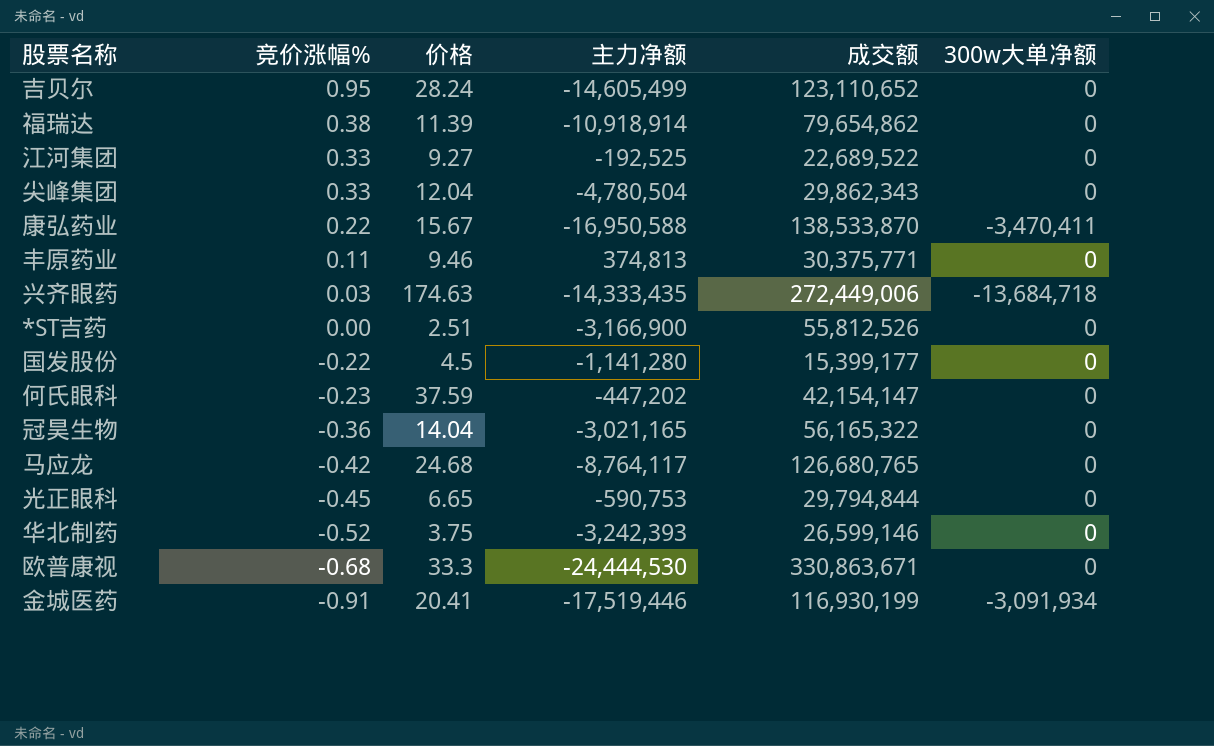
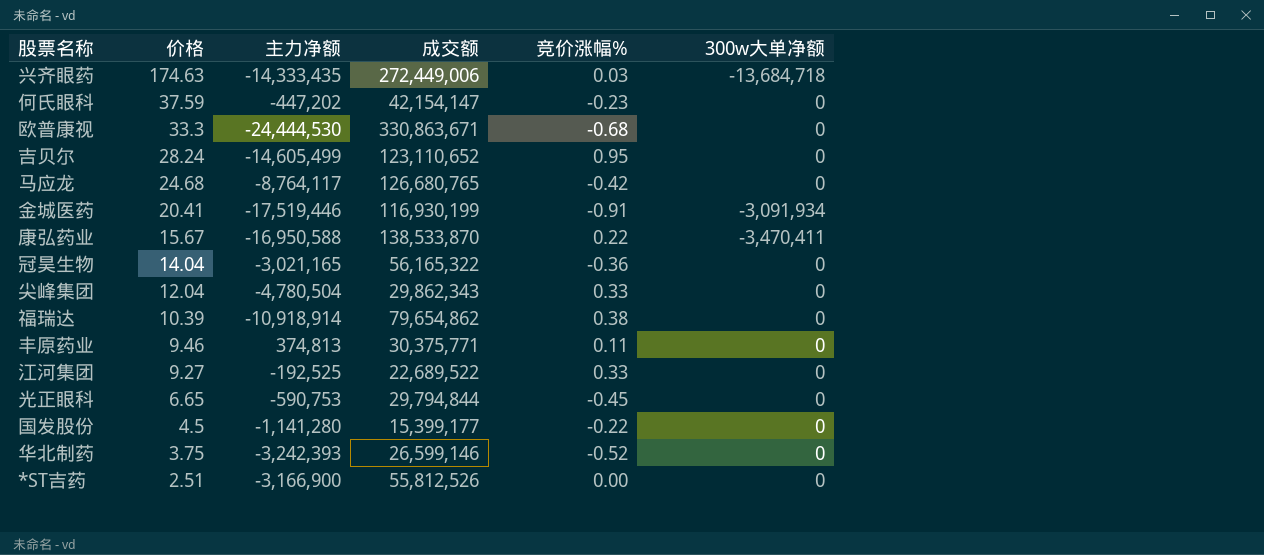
row order: 竞价涨幅% descending -> 价格 descending
column 竞价涨幅% | position: 2 -> 5
福瑞达 | 价格: 11.39 -> 10.39

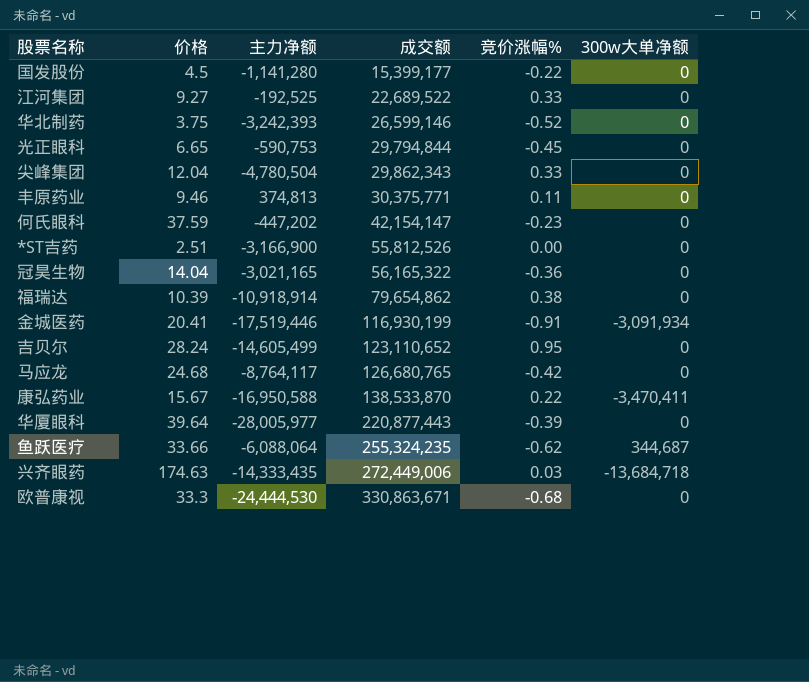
row order: 价格 descending -> 成交额 ascending
row 华厦眼科: none -> 39.64 | -28,005,977 | 220,877,443 | -0.39 | 0
row 鱼跃医疗: none -> 33.66 | -6,088,064 | 255,324,235 | -0.62 | 344,687

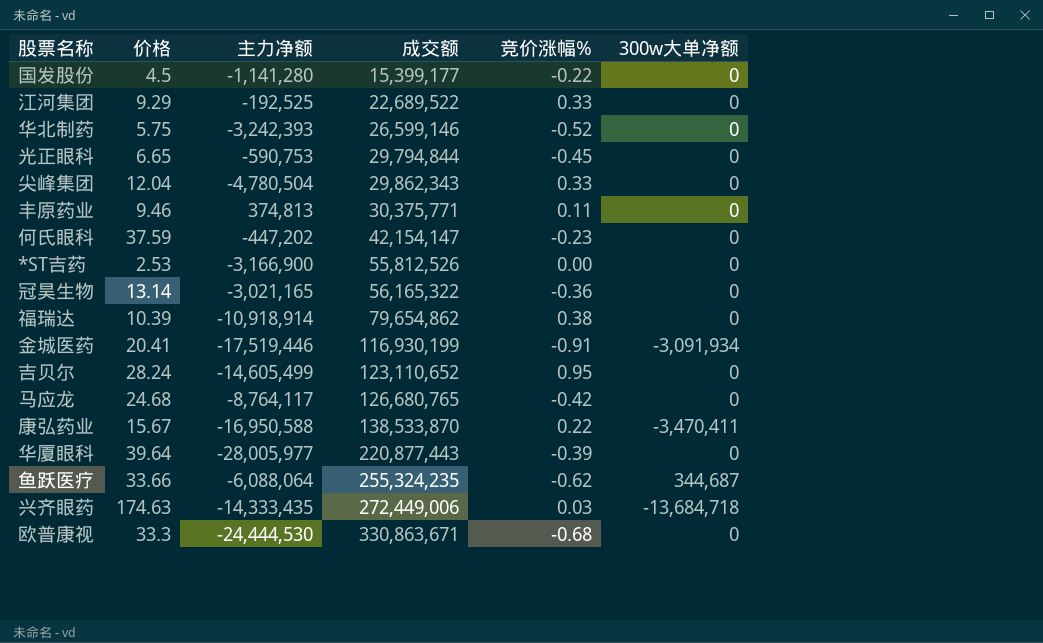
江河集团 | 价格: 9.27 -> 9.29
华北制药 | 价格: 3.75 -> 5.75
*ST吉药 | 价格: 2.51 -> 2.53
冠昊生物 | 价格: 14.04 -> 13.14

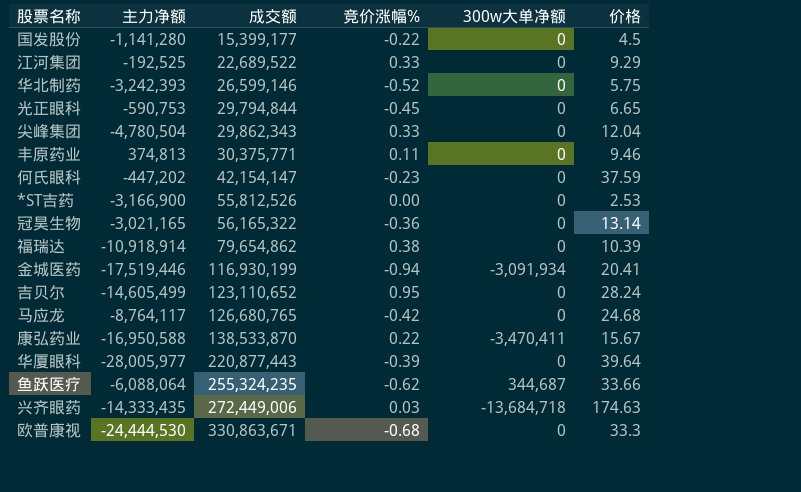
column 价格 | position: 2 -> 6
金城医药 | 竞价涨幅%: -0.91 -> -0.94

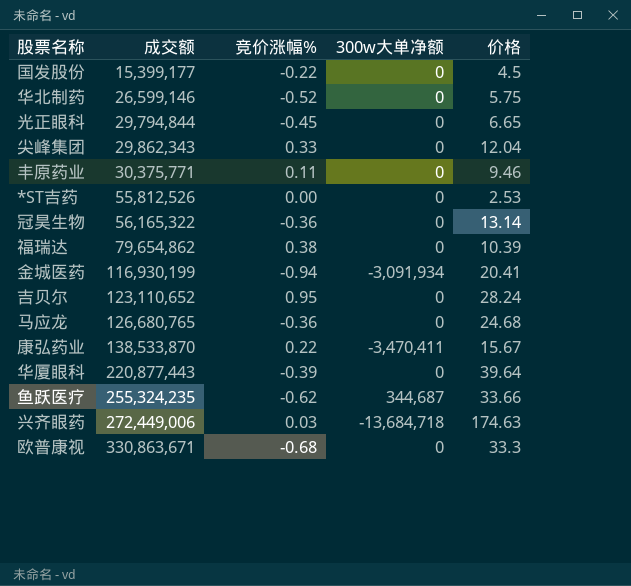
column 主力净额 | position: 2 -> none
row 江河集团: -192,525 | 22,689,522 | 0.33 | 0 | 9.29 -> none
row 何氏眼科: -447,202 | 42,154,147 | -0.23 | 0 | 37.59 -> none
马应龙 | 竞价涨幅%: -0.42 -> -0.36

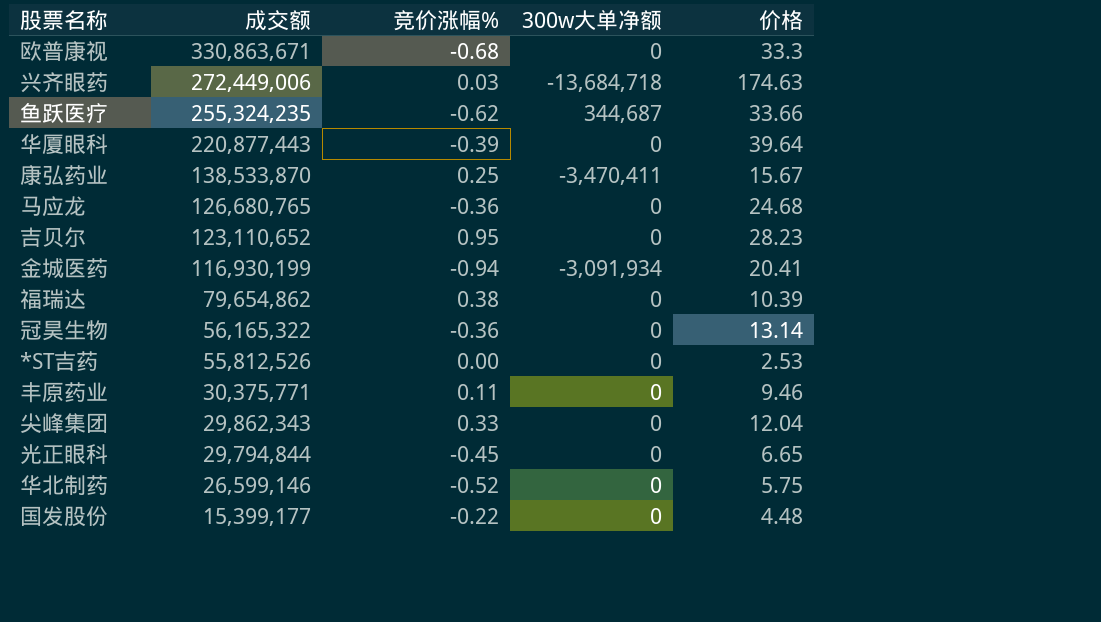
row order: 成交额 ascending -> 成交额 descending
康弘药业 | 竞价涨幅%: 0.22 -> 0.25
吉贝尔 | 价格: 28.24 -> 28.23
国发股份 | 价格: 4.5 -> 4.48

